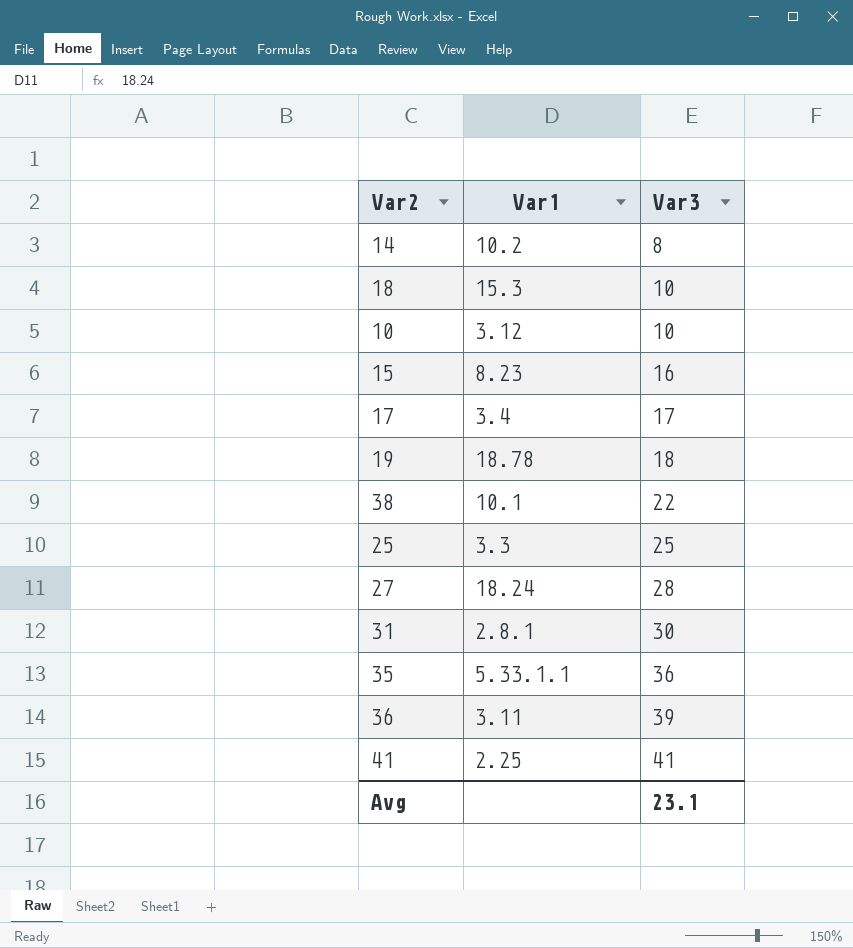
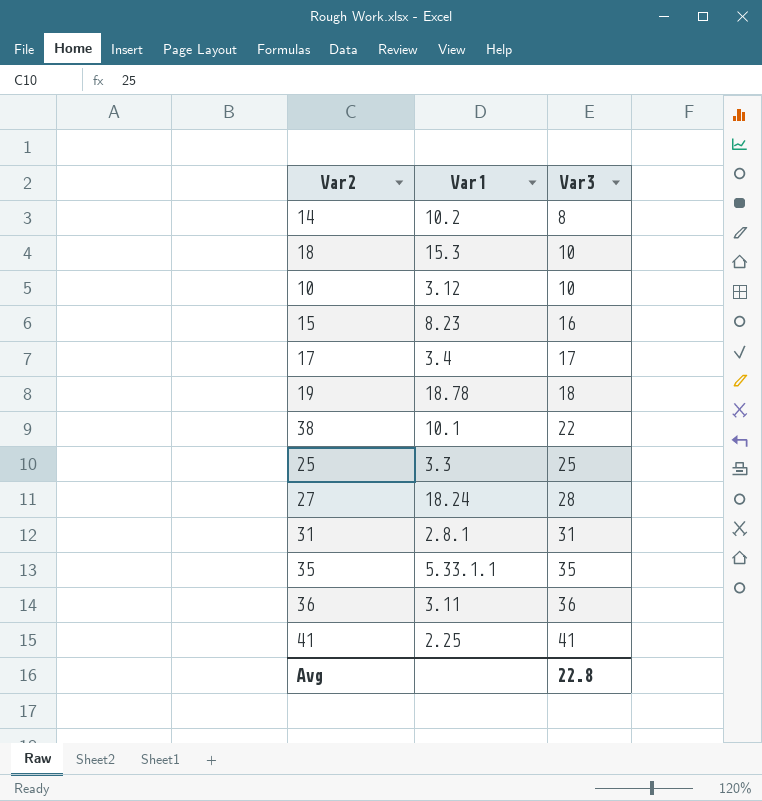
31 | Var3: 30 -> 31
35 | Var3: 36 -> 35
36 | Var3: 39 -> 36
Avg | Var3: 23.1 -> 22.8

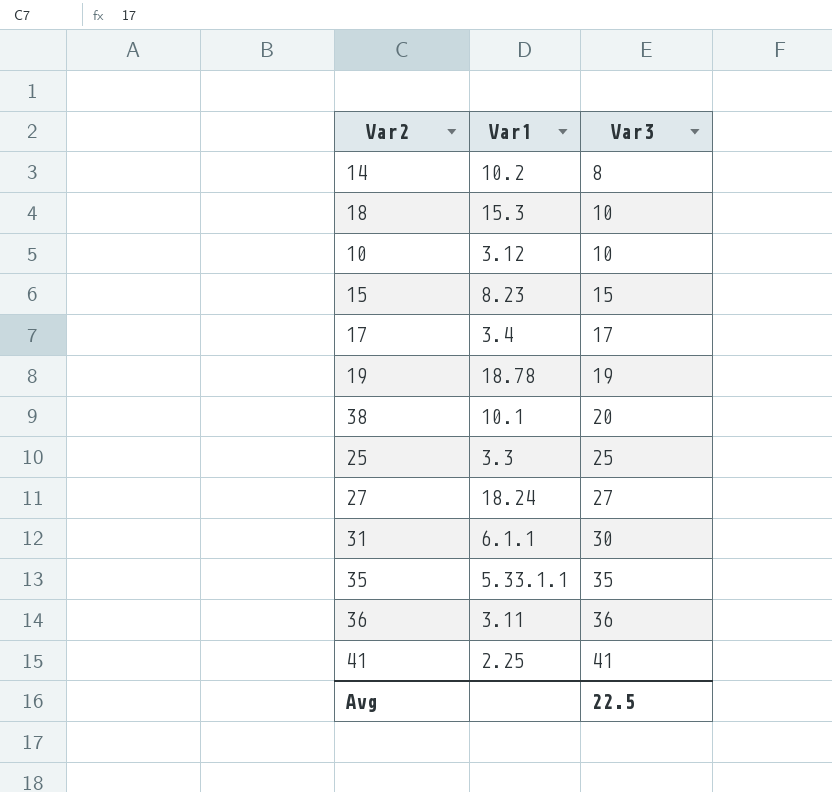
15 | Var3: 16 -> 15
19 | Var3: 18 -> 19
38 | Var3: 22 -> 20
27 | Var3: 28 -> 27
31 | Var1: 2.8.1 -> 6.1.1
31 | Var3: 31 -> 30
Avg | Var3: 22.8 -> 22.5

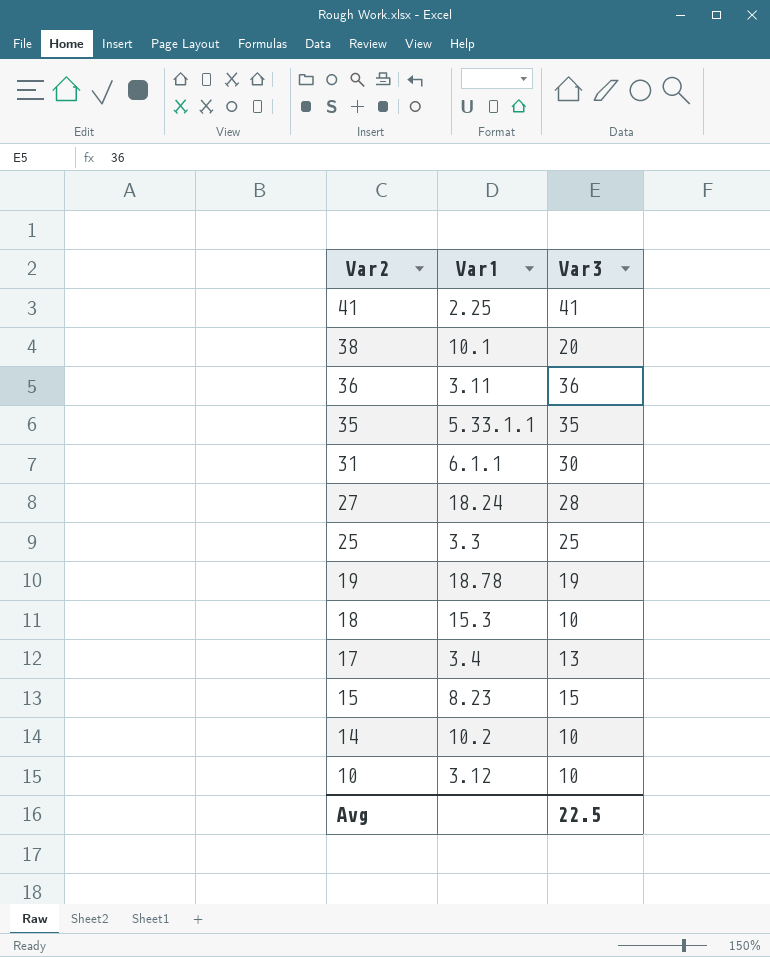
row order: Var3 ascending -> Var2 descending
27 | Var3: 27 -> 28
17 | Var3: 17 -> 13
14 | Var3: 8 -> 10

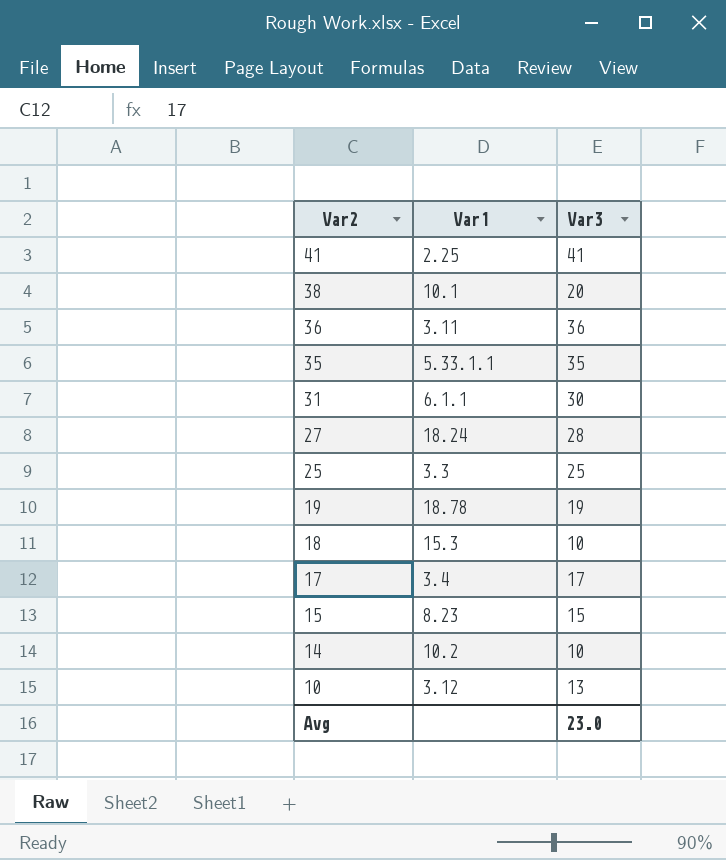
17 | Var3: 13 -> 17
10 | Var3: 10 -> 13
Avg | Var3: 22.5 -> 23.0

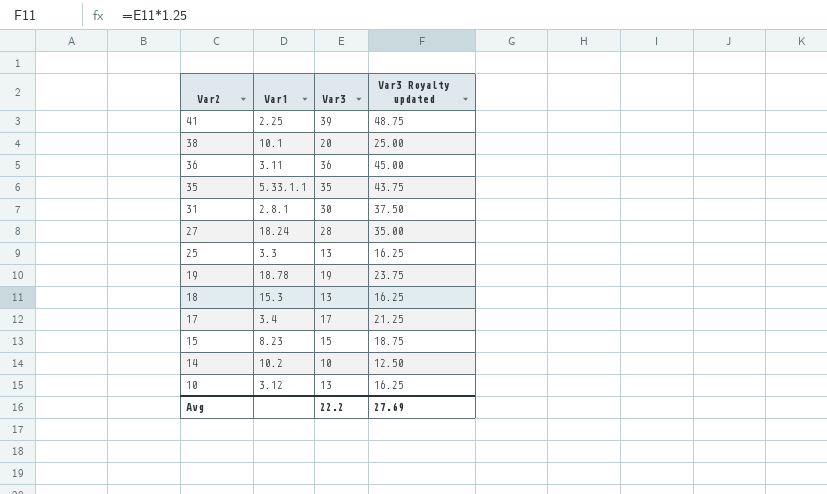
column Var3 Royalty updated | formula: none -> [Var3] * 1.25
41 | Var3: 41 -> 39
31 | Var1: 6.1.1 -> 2.8.1
25 | Var3: 25 -> 13
18 | Var3: 10 -> 13
Avg | Var3: 23.0 -> 22.2

